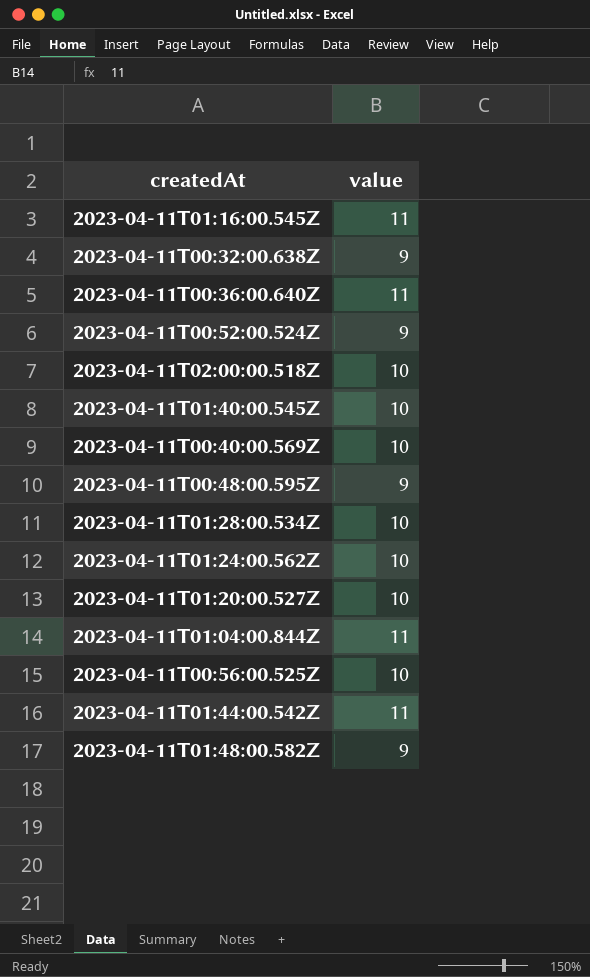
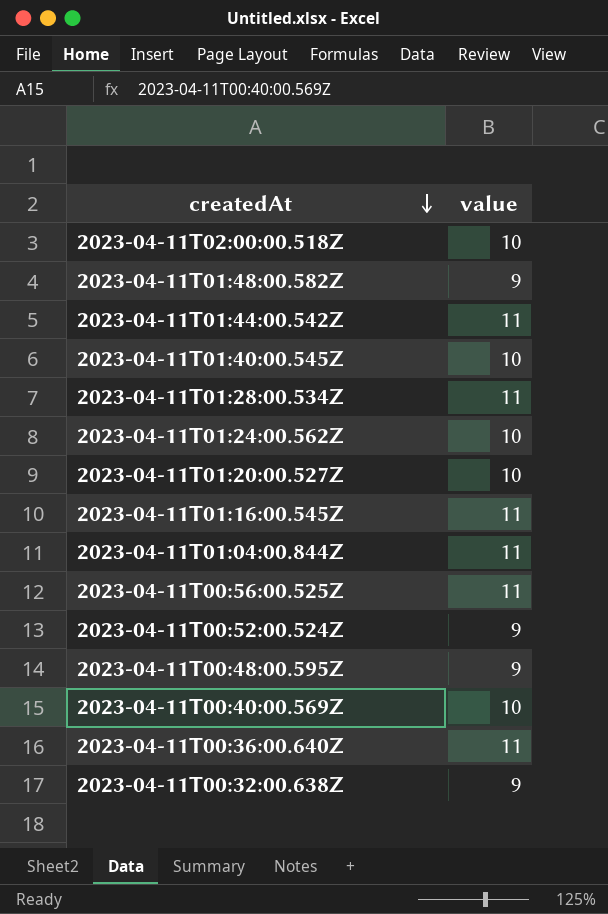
row order: none -> createdAt descending
2023-04-11T01:28:00.534Z | value: 10 -> 11
2023-04-11T00:56:00.525Z | value: 10 -> 11

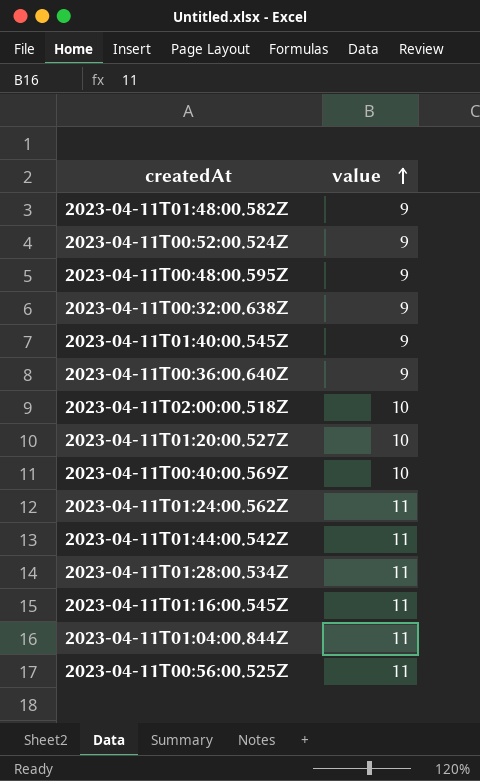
row order: createdAt descending -> value ascending
2023-04-11T01:40:00.545Z | value: 10 -> 9
2023-04-11T00:36:00.640Z | value: 11 -> 9
2023-04-11T01:24:00.562Z | value: 10 -> 11

